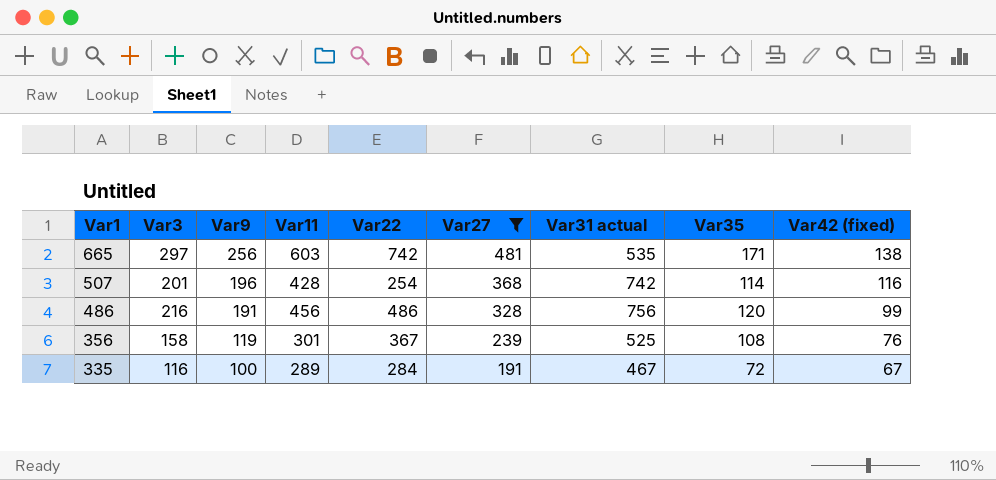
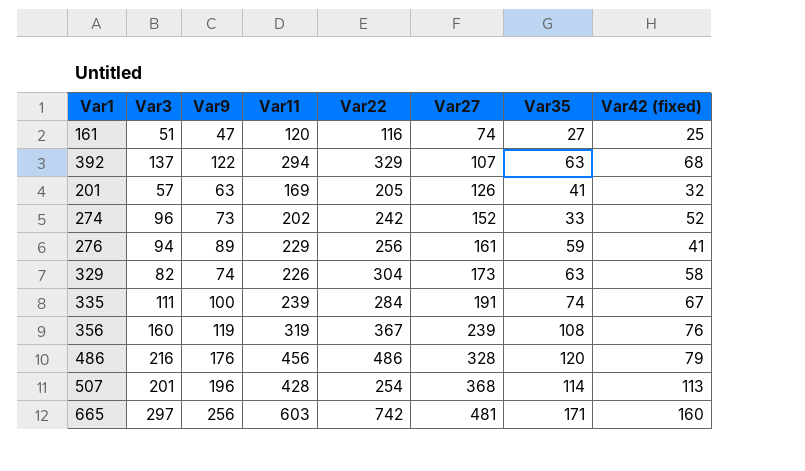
filter: Var27 >= 191 -> none
row order: Var1 descending -> Var27 ascending
column Var31 actual | position: 7 -> none
335 | Var3: 116 -> 111
335 | Var11: 289 -> 239
335 | Var35: 72 -> 74
356 | Var3: 158 -> 160
356 | Var11: 301 -> 319
486 | Var9: 191 -> 176
486 | Var42 (fixed): 99 -> 79
507 | Var42 (fixed): 116 -> 113
665 | Var42 (fixed): 138 -> 160

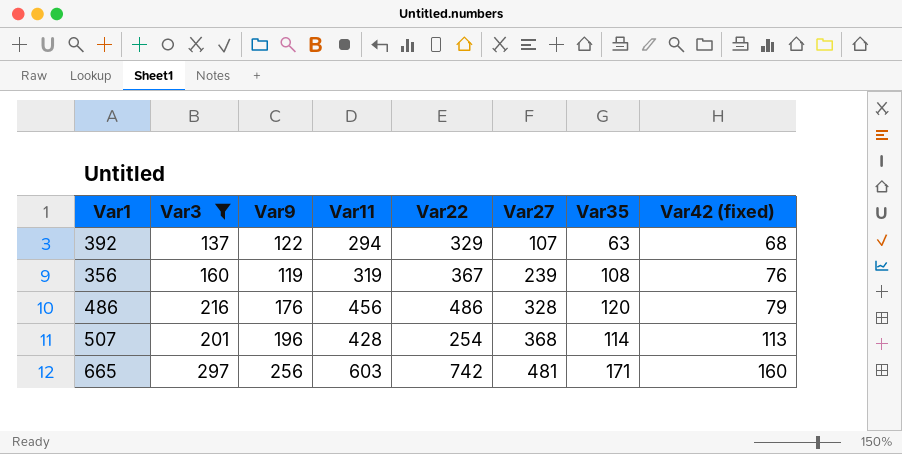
filter: none -> Var3 >= 137

